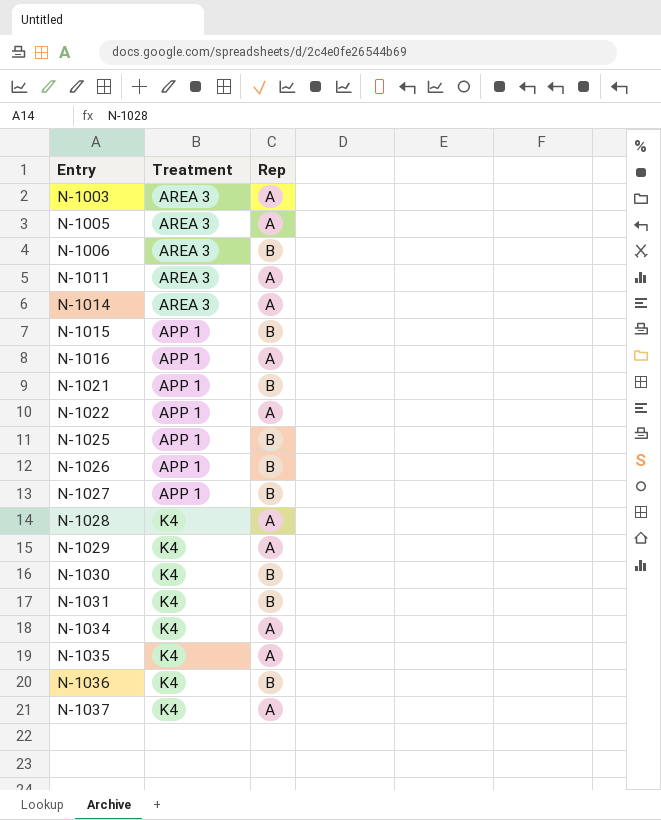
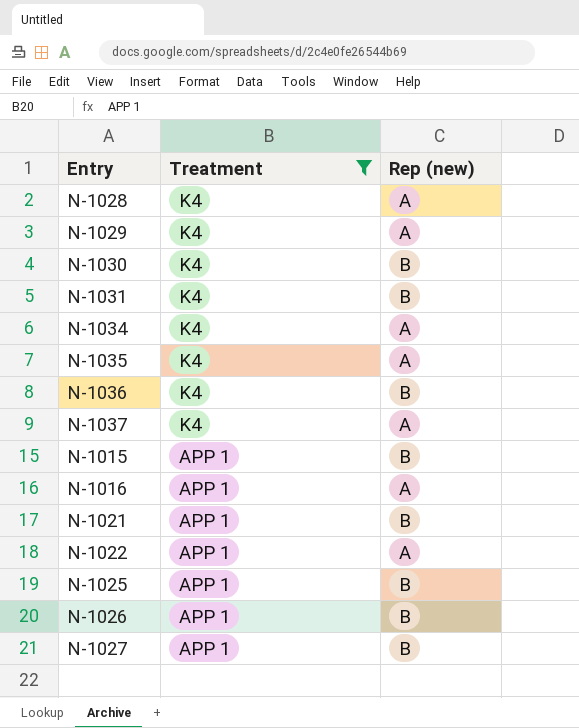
filter: none -> Treatment != AREA 3
row order: Entry ascending -> Treatment descending
column name: Rep -> Rep (new)

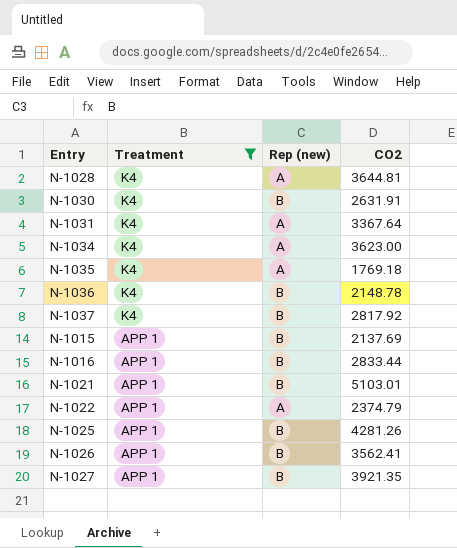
column CO2 | position: none -> 4
row N-1029: K4 | A -> none
N-1031 | Rep (new): B -> A
N-1037 | Rep (new): A -> B
N-1016 | Rep (new): A -> B

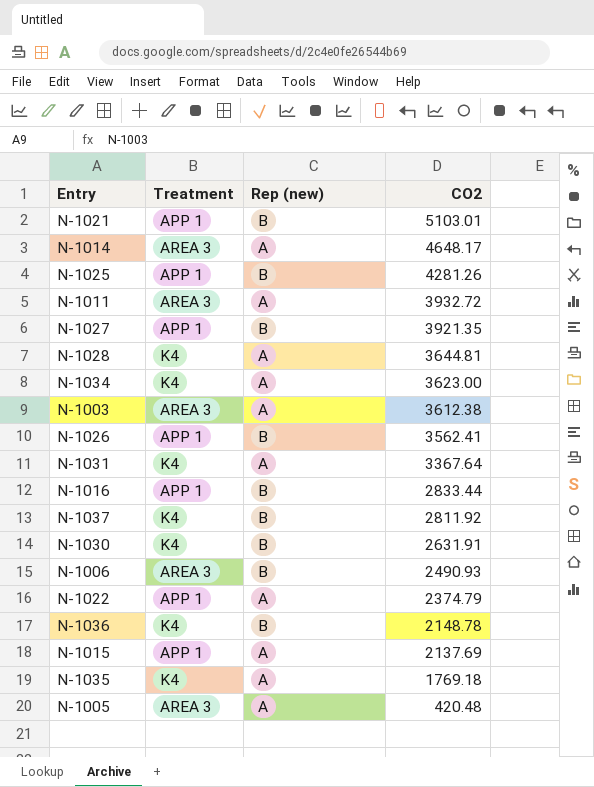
filter: Treatment != AREA 3 -> none
row order: Treatment descending -> CO2 descending
N-1037 | CO2: 2817.92 -> 2811.92
N-1015 | Rep (new): B -> A

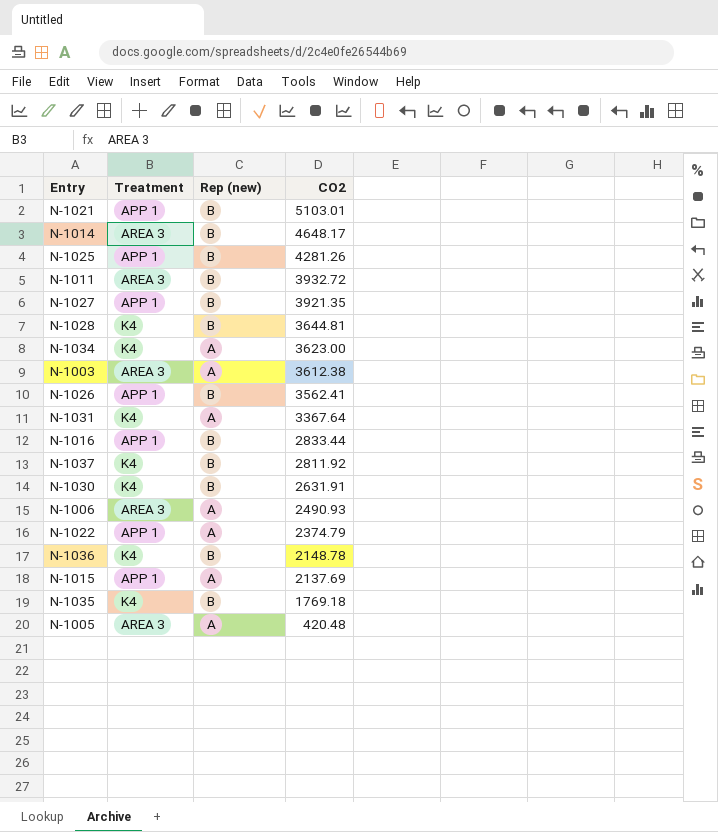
N-1014 | Rep (new): A -> B
N-1011 | Rep (new): A -> B
N-1028 | Rep (new): A -> B
N-1006 | Rep (new): B -> A
N-1035 | Rep (new): A -> B

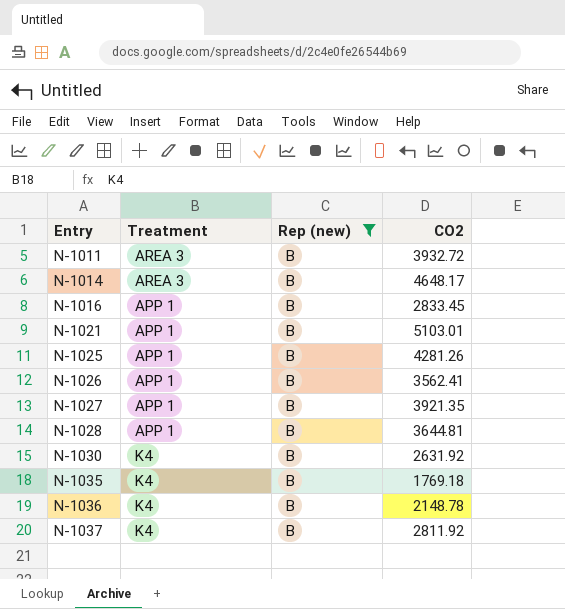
filter: none -> Rep (new) = B
row order: CO2 descending -> Entry ascending
N-1016 | CO2: 2833.44 -> 2833.45
N-1028 | Treatment: K4 -> APP 1
N-1030 | CO2: 2631.91 -> 2631.92

